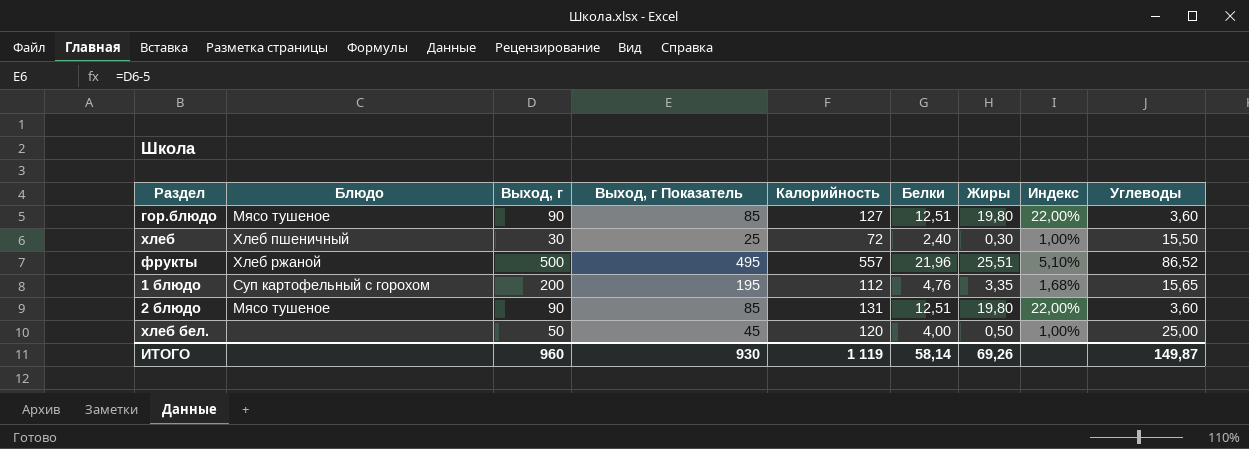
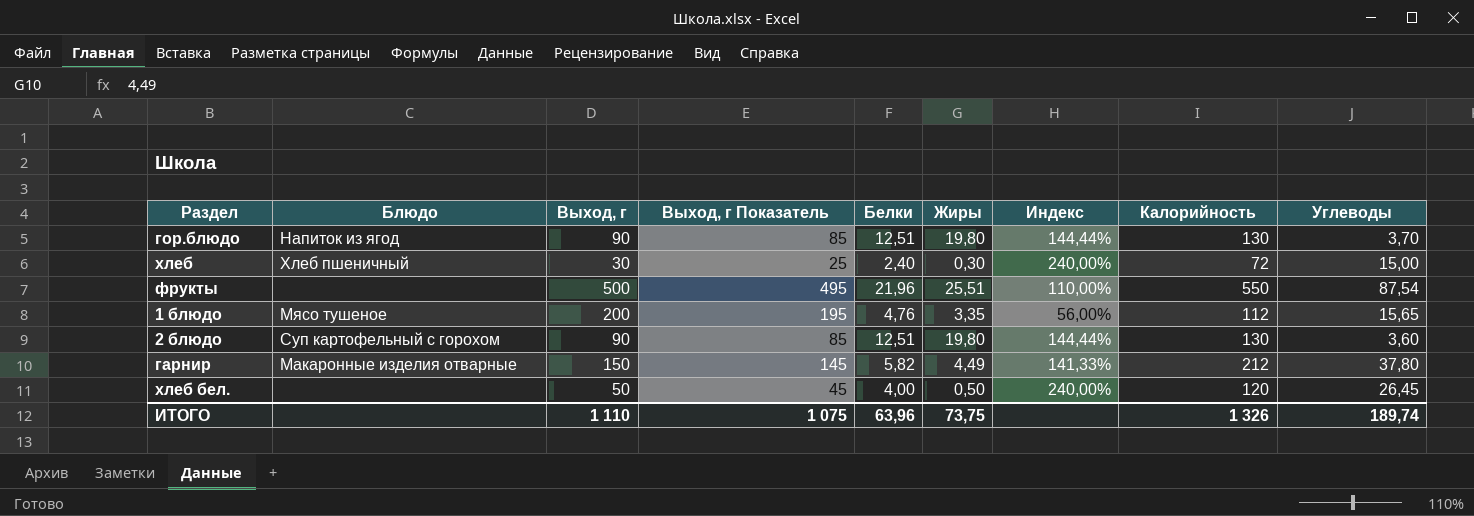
column Индекс | formula: [Жиры] / [Выход, г] -> [Калорийность] / [Выход, г]
column Калорийность | position: 5 -> 8
гор.блюдо | Блюдо: Мясо тушеное -> Напиток из ягод
гор.блюдо | Калорийность: 127 -> 130
гор.блюдо | Углеводы: 3,60 -> 3,70
хлеб | Углеводы: 15,50 -> 15,00
фрукты | Блюдо: Хлеб ржаной -> none
фрукты | Калорийность: 557 -> 550
фрукты | Углеводы: 86,52 -> 87,54
1 блюдо | Блюдо: Суп картофельный с горохом -> Мясо тушеное
2 блюдо | Блюдо: Мясо тушеное -> Суп картофельный с горохом
2 блюдо | Калорийность: 131 -> 130
row гарнир: none -> Макаронные изделия отварные | 150 | 145 | 5,82 | 4,49 | 141,33% | 212 | 37,80
хлеб бел. | Углеводы: 25,00 -> 26,45
ИТОГО | Выход, г: 960 -> 1 110
ИТОГО | Выход, г Показатель: 930 -> 1 075
ИТОГО | Белки: 58,14 -> 63,96
ИТОГО | Жиры: 69,26 -> 73,75
ИТОГО | Калорийность: 1 119 -> 1 326
ИТОГО | Углеводы: 149,87 -> 189,74

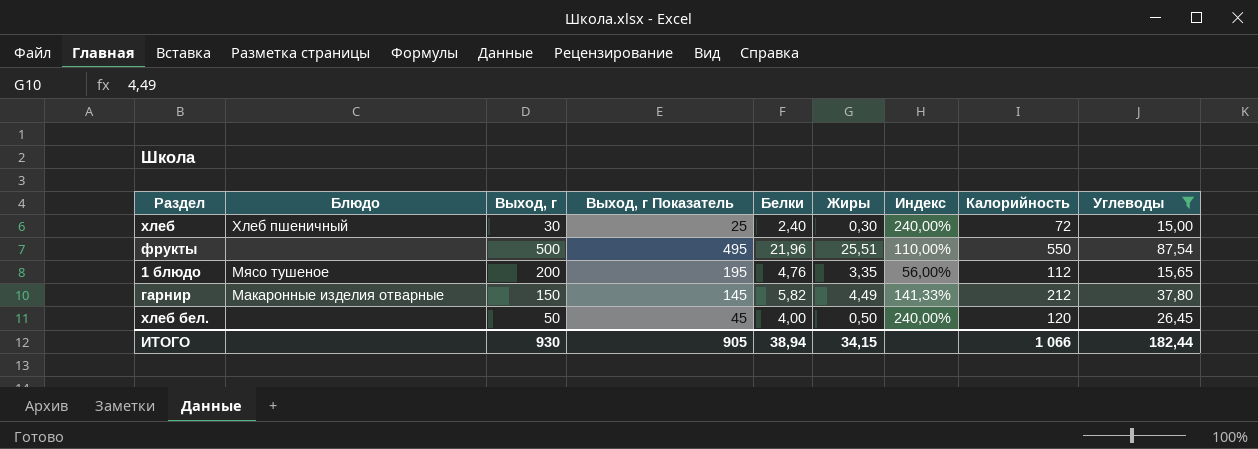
filter: none -> Углеводы >= 15,00
ИТОГО | Выход, г: 1 110 -> 930
ИТОГО | Выход, г Показатель: 1 075 -> 905
ИТОГО | Белки: 63,96 -> 38,94
ИТОГО | Жиры: 73,75 -> 34,15
ИТОГО | Калорийность: 1 326 -> 1 066
ИТОГО | Углеводы: 189,74 -> 182,44

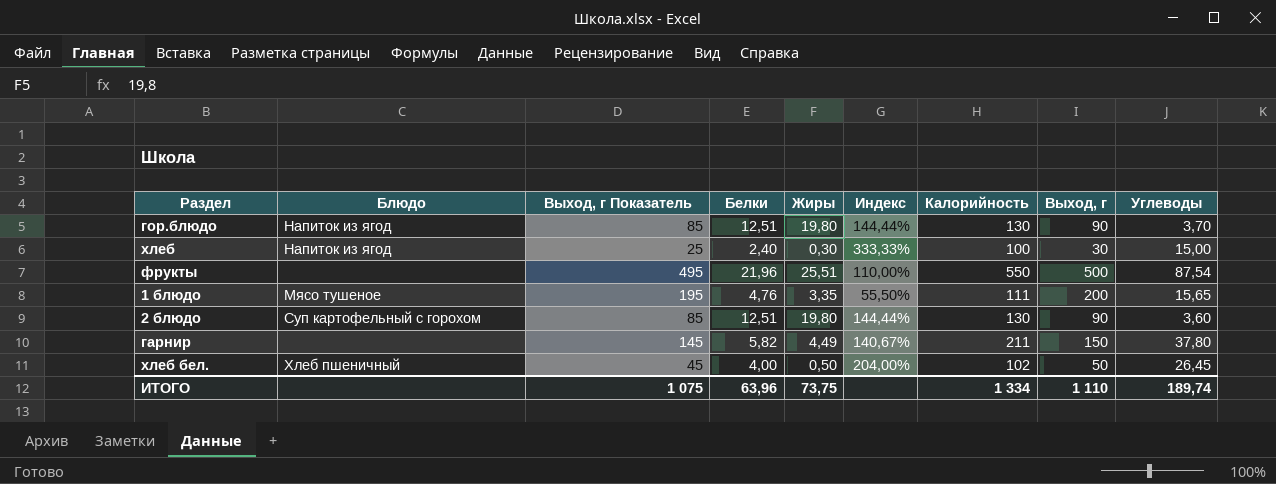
filter: Углеводы >= 15,00 -> none
column Выход, г | position: 3 -> 8
хлеб | Блюдо: Хлеб пшеничный -> Напиток из ягод
хлеб | Индекс: 240,00% -> 333,33%
хлеб | Калорийность: 72 -> 100
1 блюдо | Индекс: 56,00% -> 55,50%
1 блюдо | Калорийность: 112 -> 111
гарнир | Блюдо: Макаронные изделия отварные -> none
гарнир | Индекс: 141,33% -> 140,67%
гарнир | Калорийность: 212 -> 211
хлеб бел. | Блюдо: none -> Хлеб пшеничный
хлеб бел. | Индекс: 240,00% -> 204,00%
хлеб бел. | Калорийность: 120 -> 102
ИТОГО | Выход, г Показатель: 905 -> 1 075
ИТОГО | Белки: 38,94 -> 63,96
ИТОГО | Жиры: 34,15 -> 73,75
ИТОГО | Калорийность: 1 066 -> 1 334
ИТОГО | Выход, г: 930 -> 1 110
ИТОГО | Углеводы: 182,44 -> 189,74

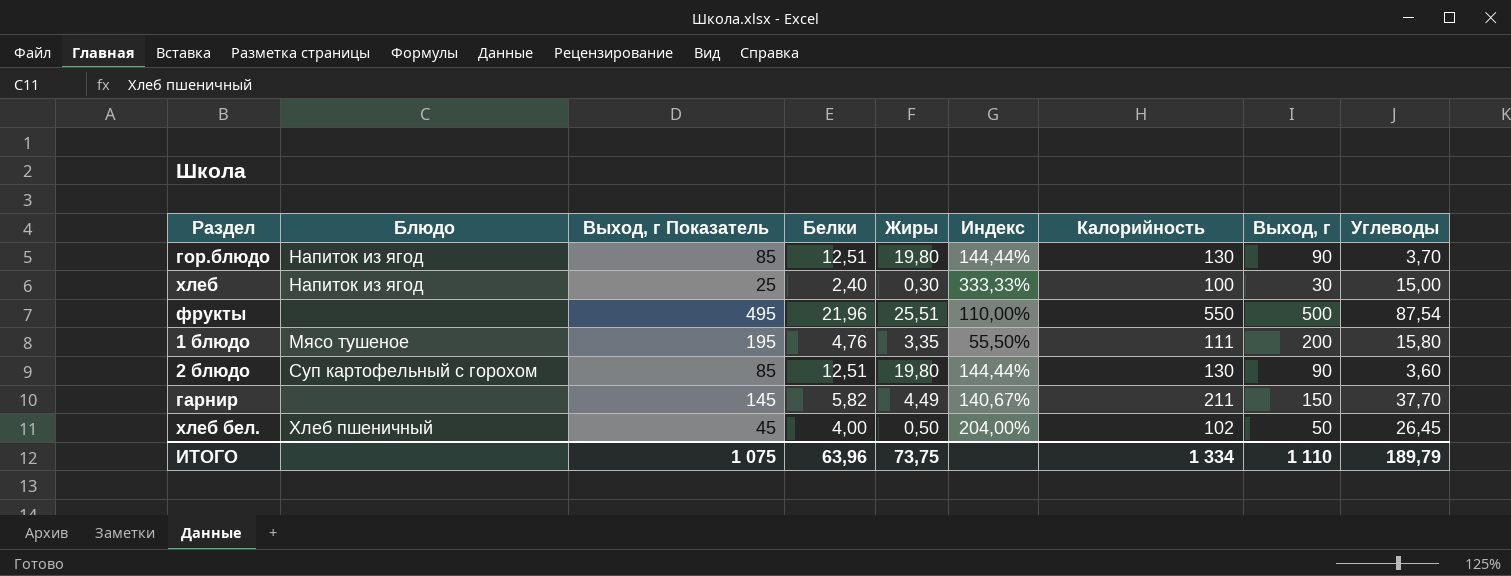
1 блюдо | Углеводы: 15,65 -> 15,80
гарнир | Углеводы: 37,80 -> 37,70
ИТОГО | Углеводы: 189,74 -> 189,79

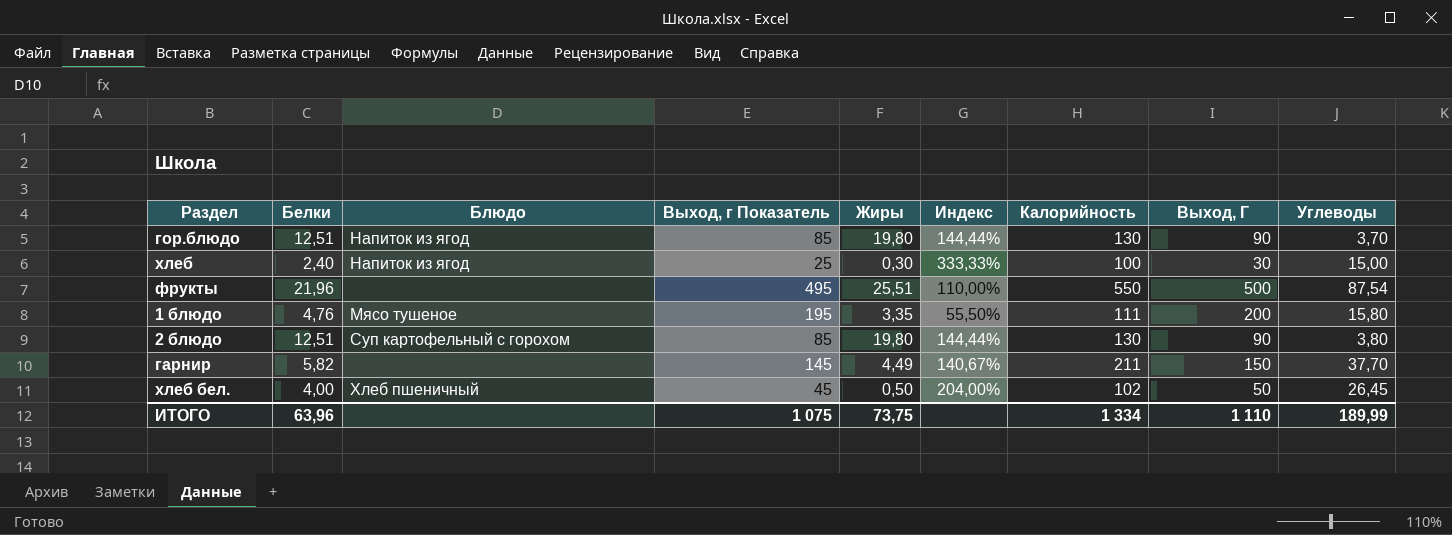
column Белки | position: 4 -> 2
column name: Выход, г -> Выход, Г
2 блюдо | Углеводы: 3,60 -> 3,80
ИТОГО | Углеводы: 189,79 -> 189,99

